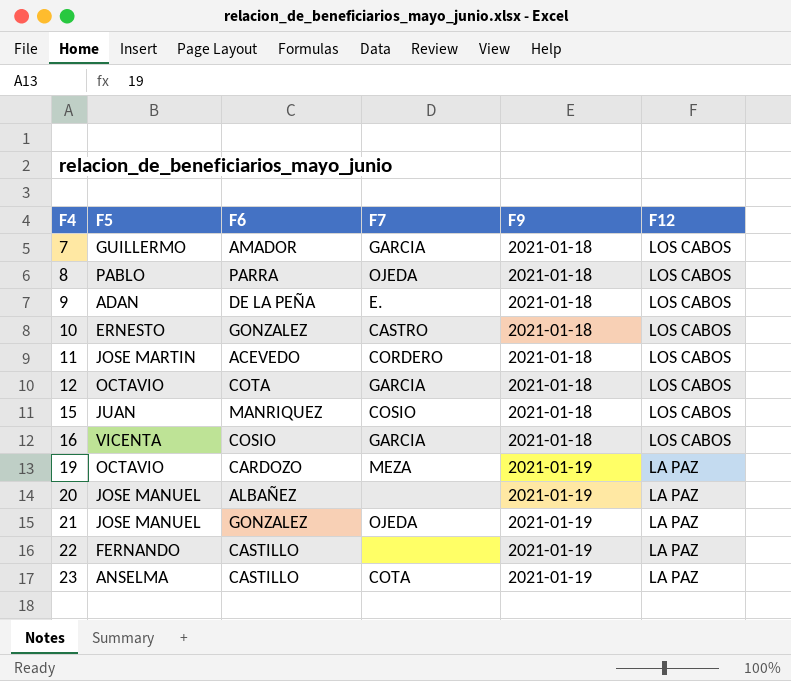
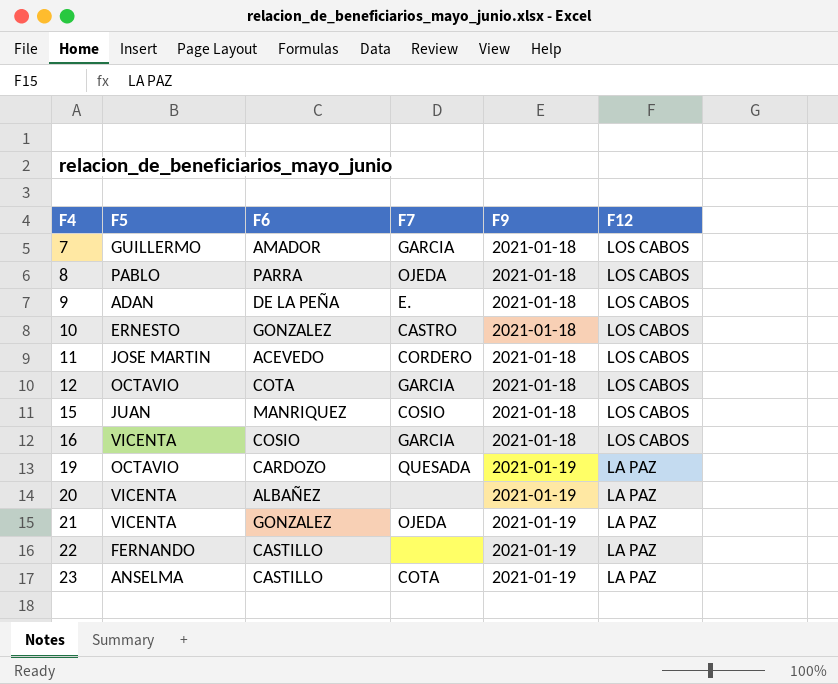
19 | F7: MEZA -> QUESADA
20 | F5: JOSE MANUEL -> VICENTA
21 | F5: JOSE MANUEL -> VICENTA

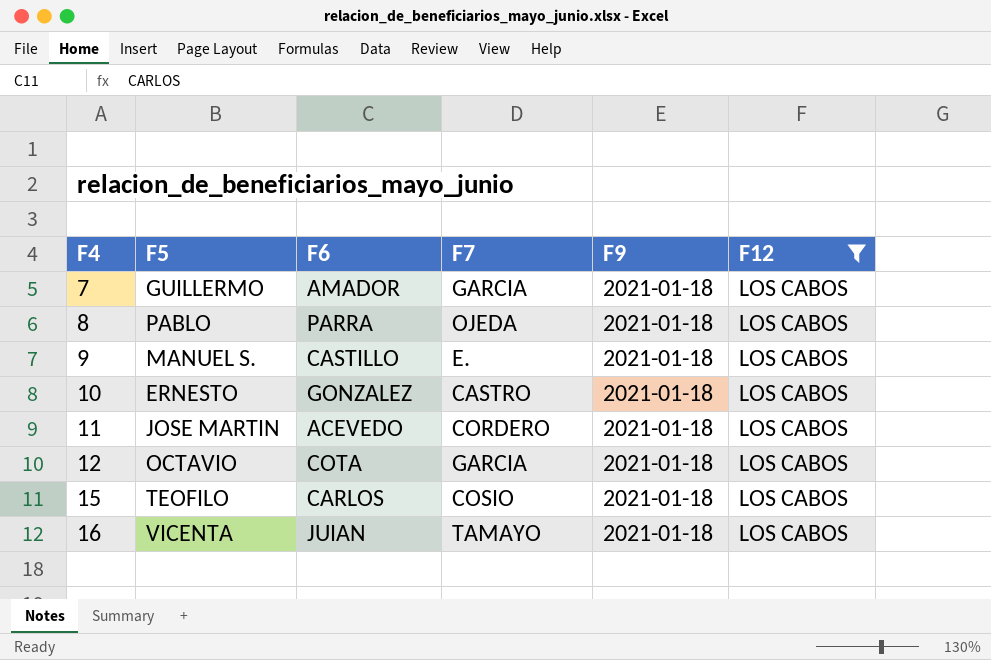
filter: none -> F12 = LOS CABOS
9 | F5: ADAN -> MANUEL S.
9 | F6: DE LA PEÑA -> CASTILLO
15 | F5: JUAN -> TEOFILO
15 | F6: MANRIQUEZ -> CARLOS
16 | F6: COSIO -> JUIAN
16 | F7: GARCIA -> TAMAYO

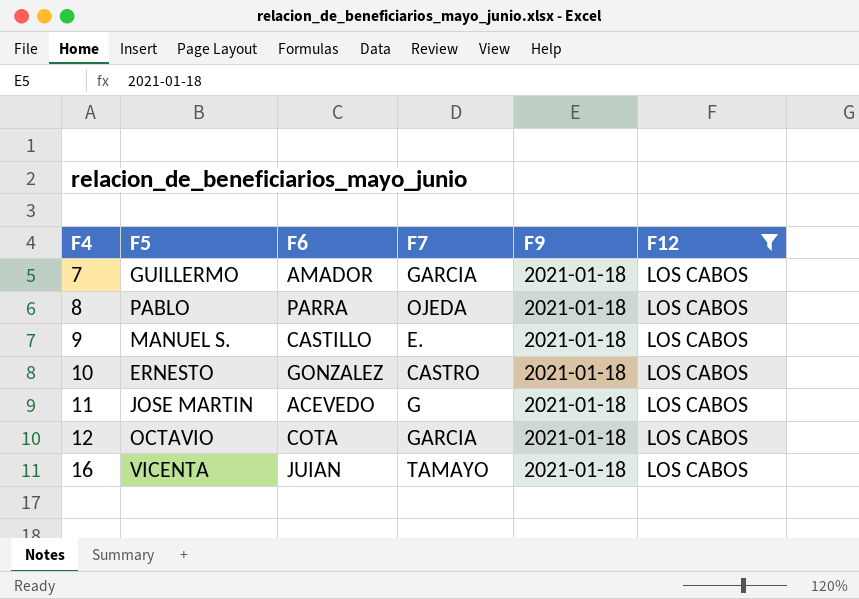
row 15: TEOFILO | CARLOS | COSIO | 2021-01-18 | LOS CABOS -> none
11 | F7: CORDERO -> G

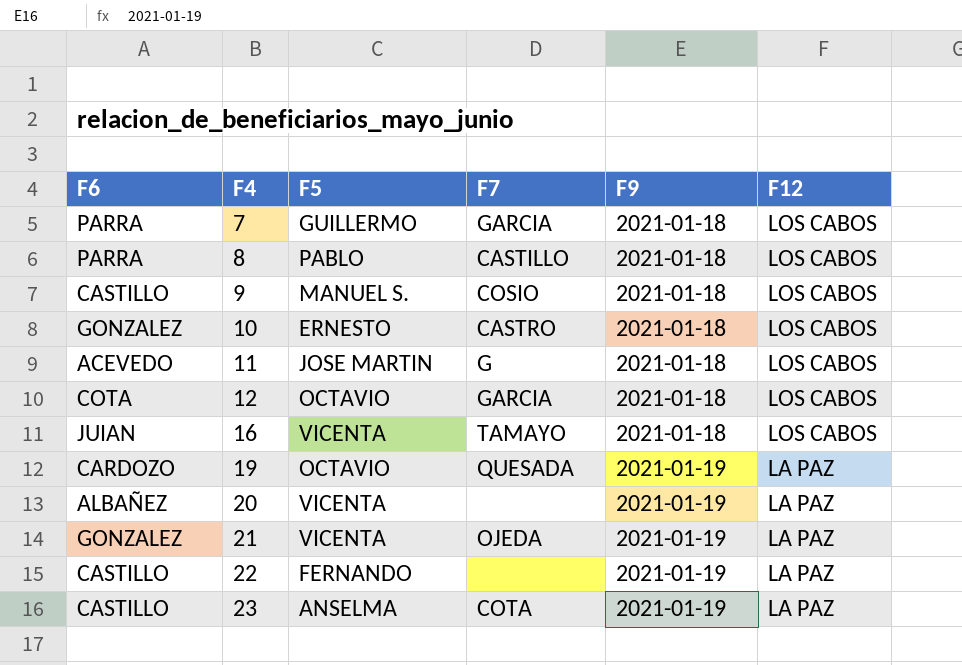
filter: F12 = LOS CABOS -> none
column F6 | position: 3 -> 1
7 | F6: AMADOR -> PARRA
8 | F7: OJEDA -> CASTILLO
9 | F7: E. -> COSIO

